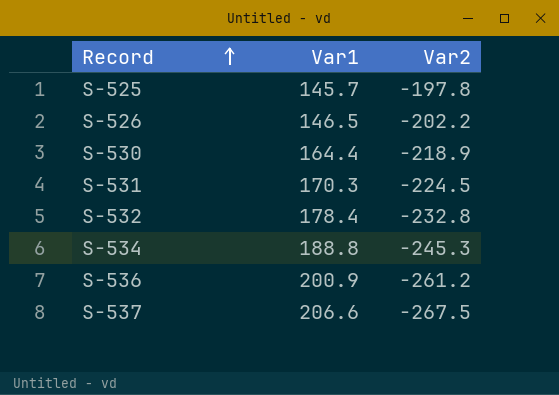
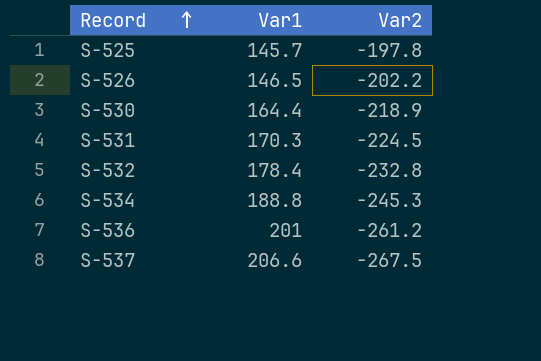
S-536 | Var1: 200.9 -> 201

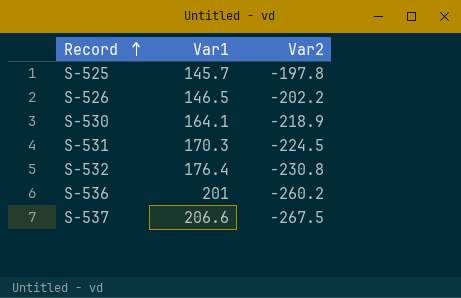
row S-534: 188.8 | -245.3 -> none
S-530 | Var1: 164.4 -> 164.1
S-532 | Var1: 178.4 -> 176.4
S-532 | Var2: -232.8 -> -230.8
S-536 | Var2: -261.2 -> -260.2

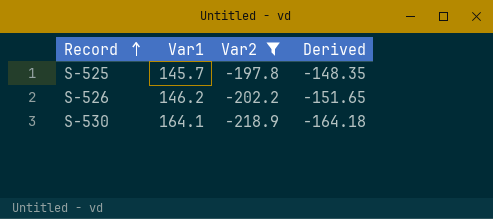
filter: none -> Var2 >= -218.9
column Derived | formula: none -> [Var2] * 0.75
S-526 | Var1: 146.5 -> 146.2

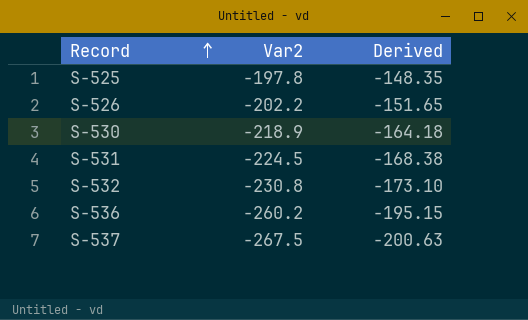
filter: Var2 >= -218.9 -> none
column Var1 | position: 2 -> none

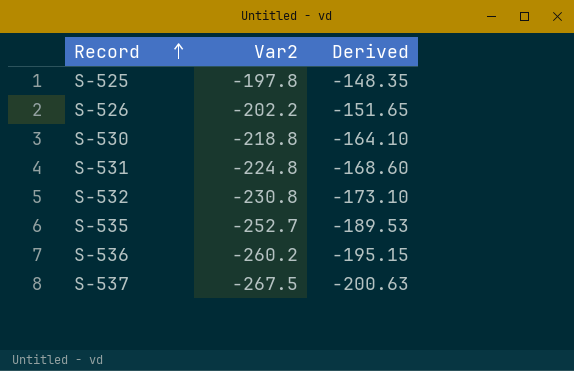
S-530 | Var2: -218.9 -> -218.8
S-530 | Derived: -164.18 -> -164.10
S-531 | Var2: -224.5 -> -224.8
S-531 | Derived: -168.38 -> -168.60
row S-535: none -> -252.7 | -189.53

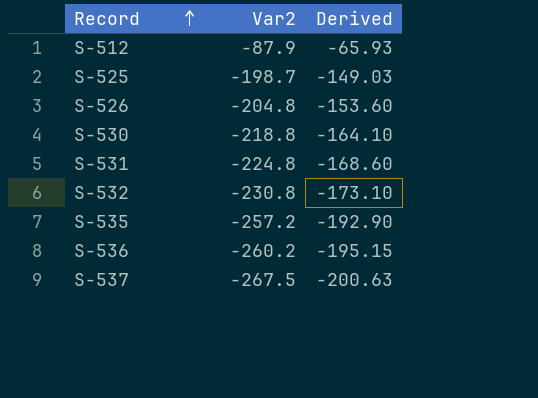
row S-512: none -> -87.9 | -65.93
S-525 | Var2: -197.8 -> -198.7
S-525 | Derived: -148.35 -> -149.03
S-526 | Var2: -202.2 -> -204.8
S-526 | Derived: -151.65 -> -153.60
S-535 | Var2: -252.7 -> -257.2
S-535 | Derived: -189.53 -> -192.90

